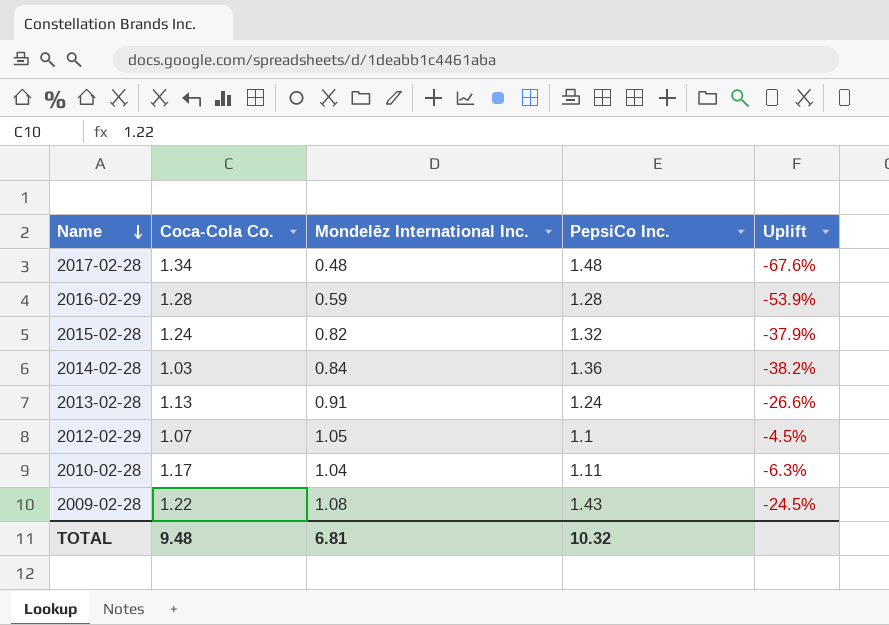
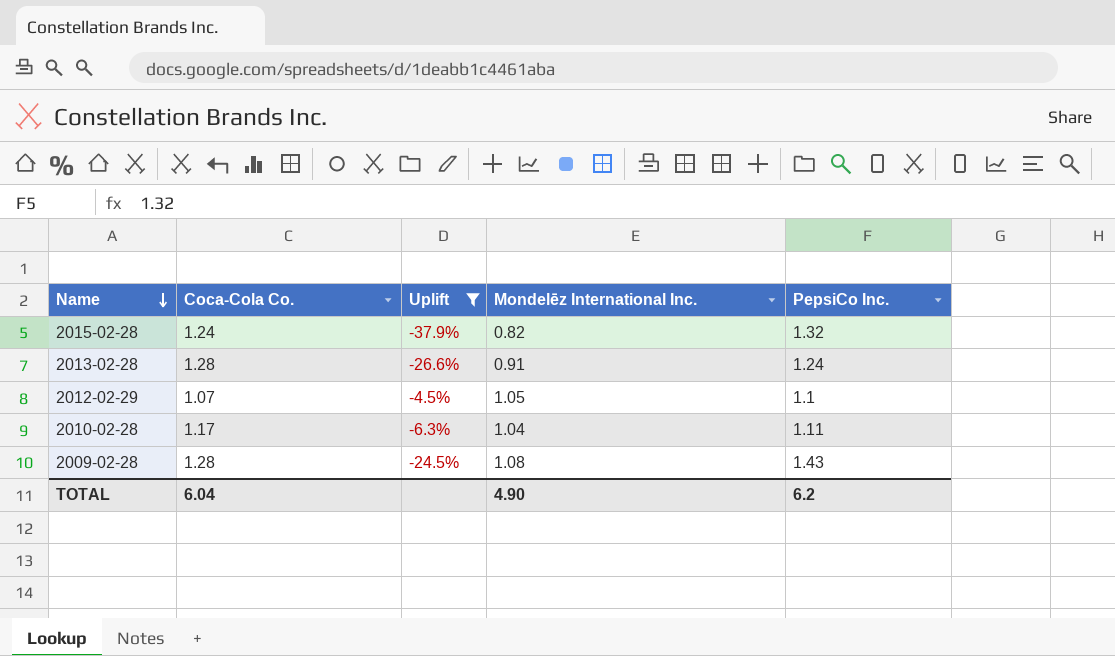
filter: none -> Uplift >= -37.9%
column Uplift | position: 5 -> 3
2013-02-28 | Coca-Cola Co.: 1.13 -> 1.28
2009-02-28 | Coca-Cola Co.: 1.22 -> 1.28
TOTAL | Coca-Cola Co.: 9.48 -> 6.04
TOTAL | Mondelēz International Inc.: 6.81 -> 4.90
TOTAL | PepsiCo Inc.: 10.32 -> 6.2

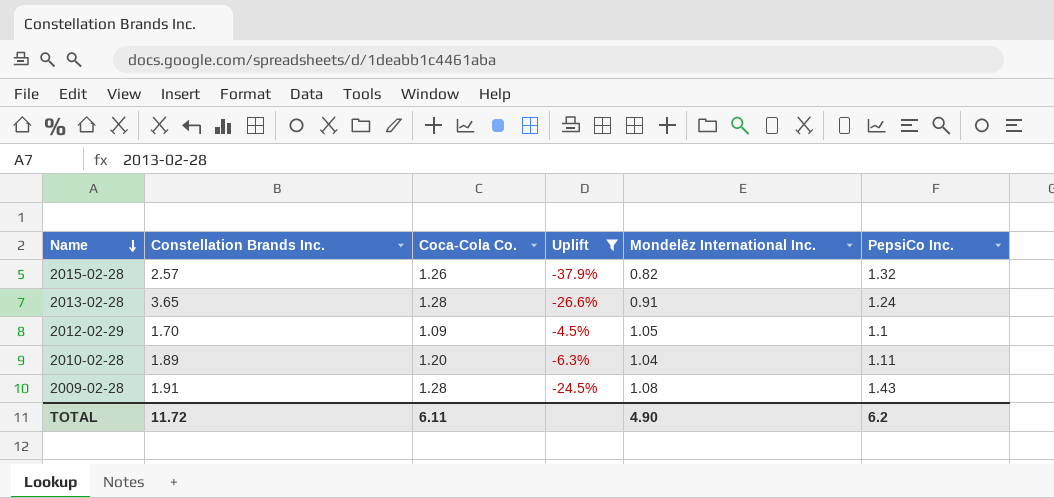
column Constellation Brands Inc. | position: none -> 2
2015-02-28 | Coca-Cola Co.: 1.24 -> 1.26
2012-02-29 | Coca-Cola Co.: 1.07 -> 1.09
2010-02-28 | Coca-Cola Co.: 1.17 -> 1.20
TOTAL | Coca-Cola Co.: 6.04 -> 6.11

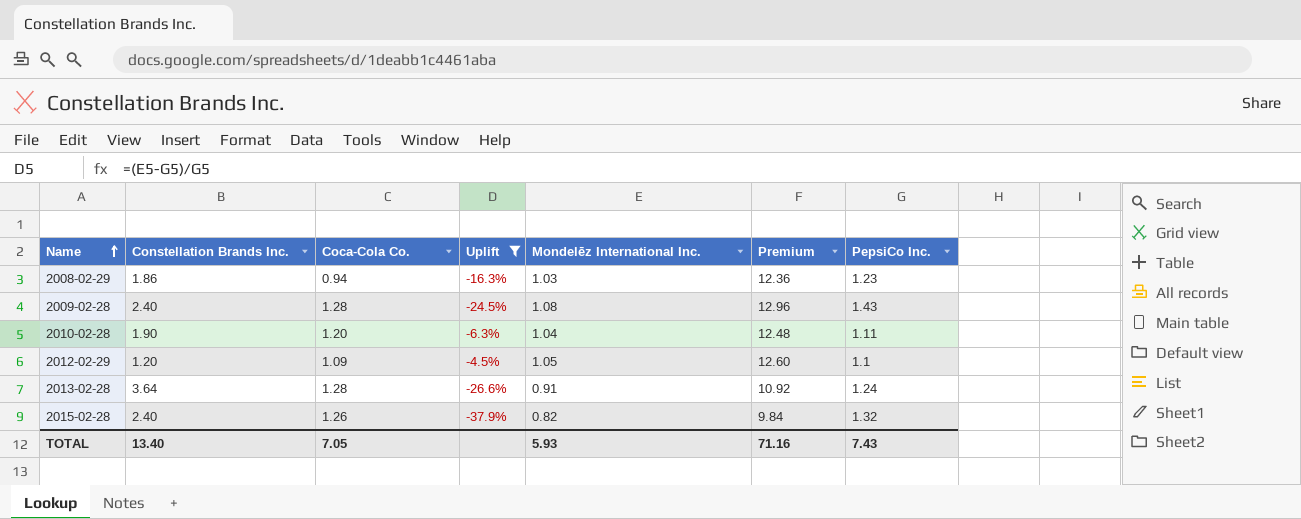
row order: Name descending -> Name ascending
column Premium | formula: none -> [Mondelēz International Inc.] * 12
row 2008-02-29: none -> 1.86 | 0.94 | -16.3% | 1.03 | 12.36 | 1.23
2009-02-28 | Constellation Brands Inc.: 1.91 -> 2.40
2010-02-28 | Constellation Brands Inc.: 1.89 -> 1.90
2012-02-29 | Constellation Brands Inc.: 1.70 -> 1.20
2013-02-28 | Constellation Brands Inc.: 3.65 -> 3.64
2015-02-28 | Constellation Brands Inc.: 2.57 -> 2.40
TOTAL | Constellation Brands Inc.: 11.72 -> 13.40
TOTAL | Coca-Cola Co.: 6.11 -> 7.05
TOTAL | Mondelēz International Inc.: 4.90 -> 5.93
TOTAL | PepsiCo Inc.: 6.2 -> 7.43

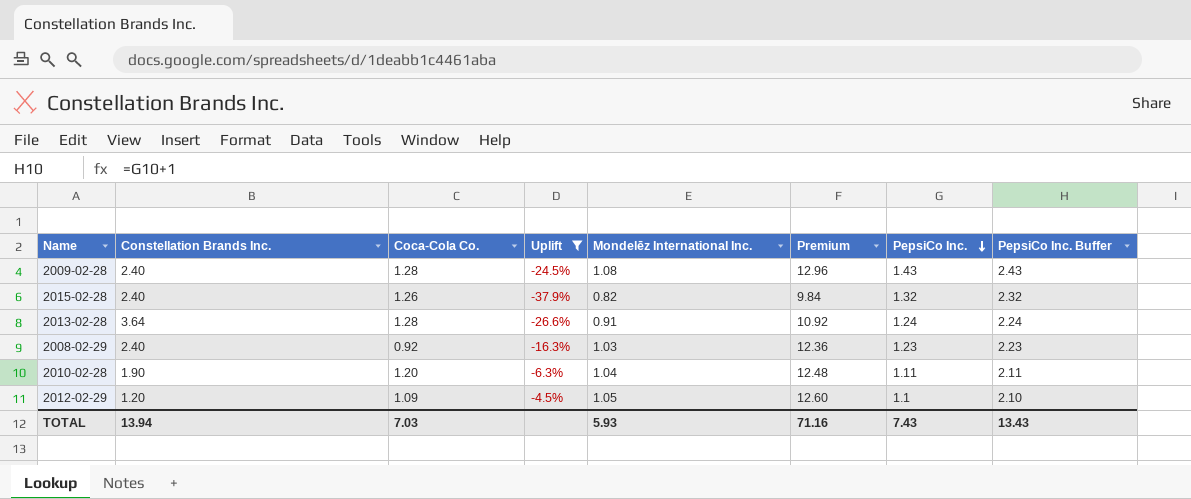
row order: Name ascending -> PepsiCo Inc. descending
column PepsiCo Inc. Buffer | formula: none -> [PepsiCo Inc.] + 1
2008-02-29 | Constellation Brands Inc.: 1.86 -> 2.40
2008-02-29 | Coca-Cola Co.: 0.94 -> 0.92
TOTAL | Constellation Brands Inc.: 13.40 -> 13.94
TOTAL | Coca-Cola Co.: 7.05 -> 7.03

